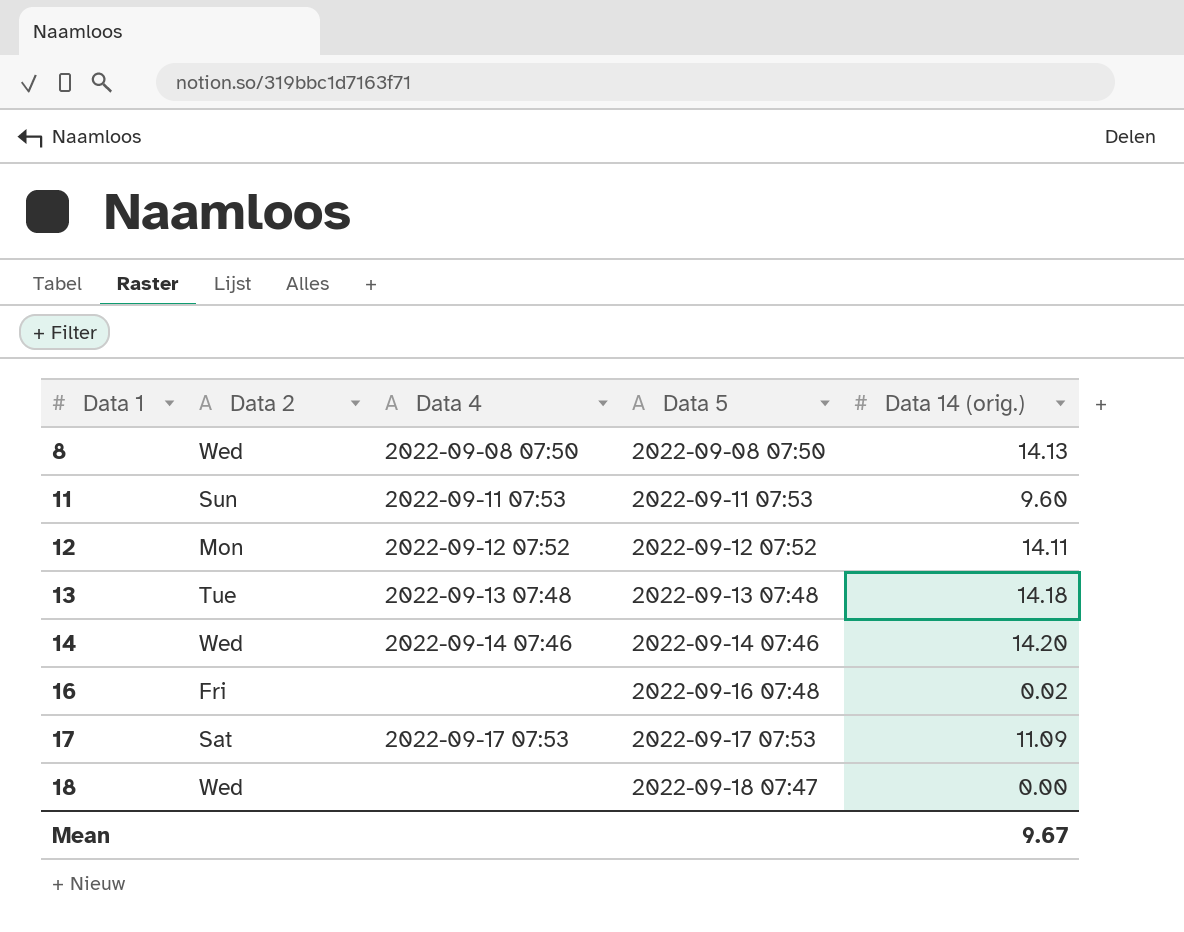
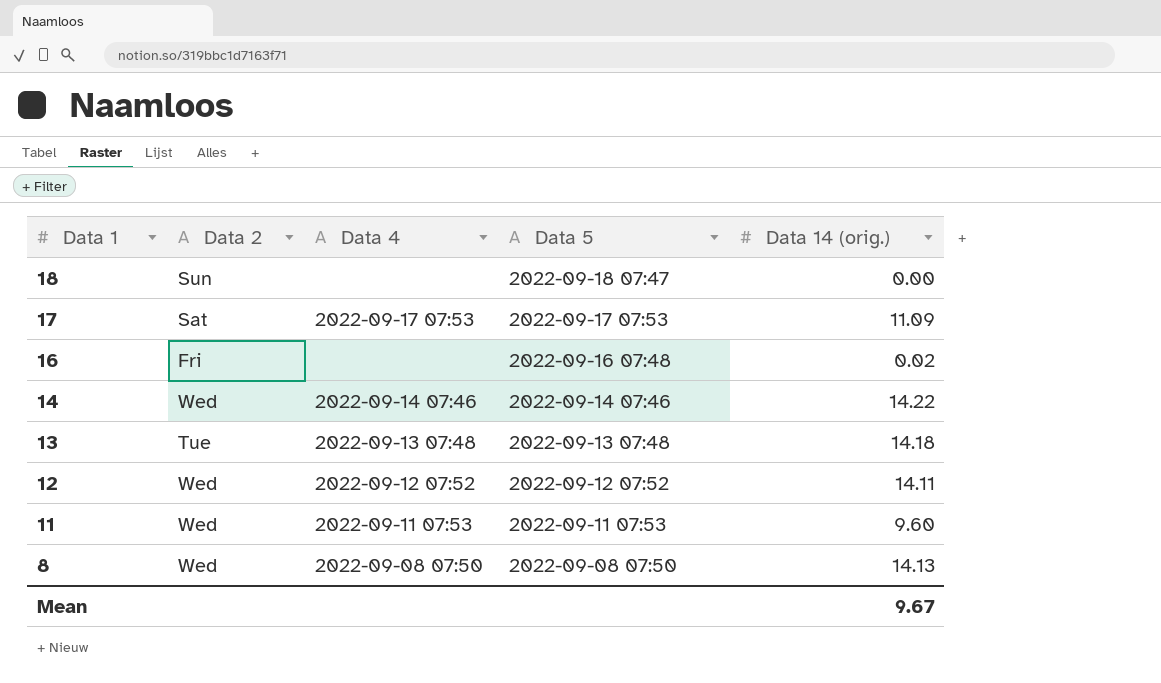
row order: Data 1 ascending -> Data 1 descending
18 | Data 2: Wed -> Sun
14 | Data 14 (orig.): 14.20 -> 14.22
12 | Data 2: Mon -> Wed
11 | Data 2: Sun -> Wed

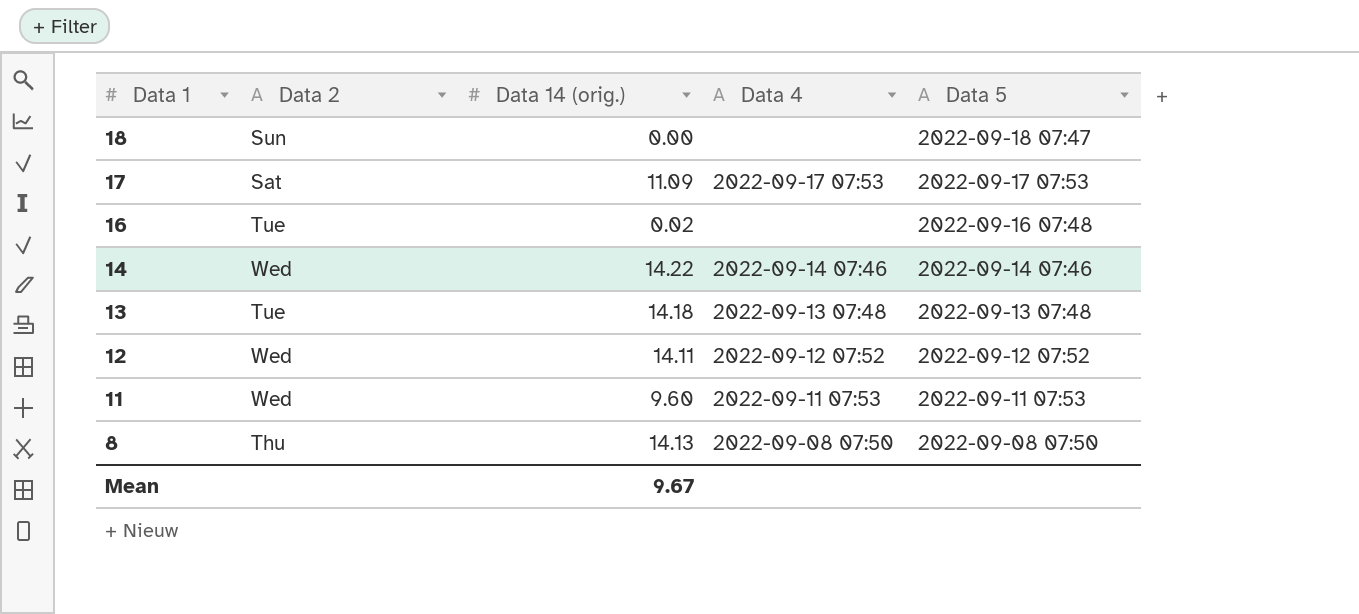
column Data 14 (orig.) | position: 5 -> 3
16 | Data 2: Fri -> Tue
8 | Data 2: Wed -> Thu

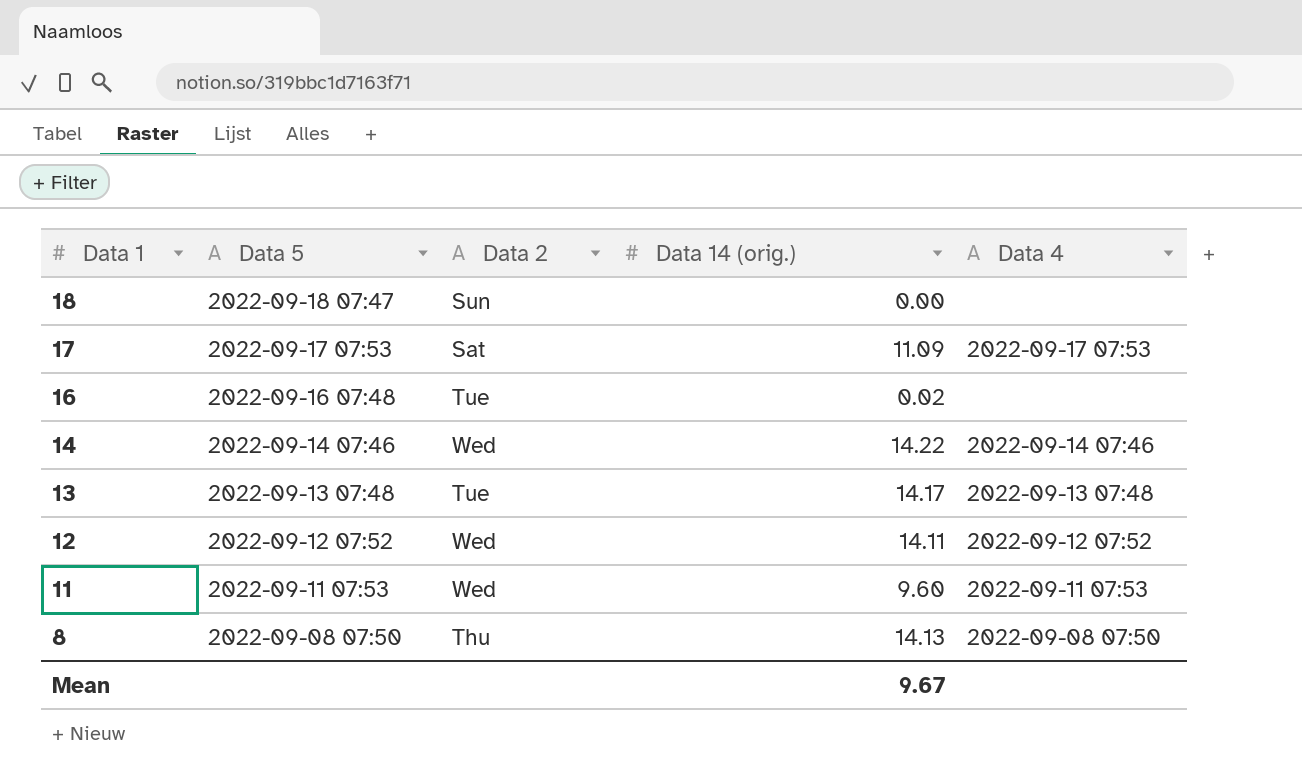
column Data 5 | position: 5 -> 2
13 | Data 14 (orig.): 14.18 -> 14.17

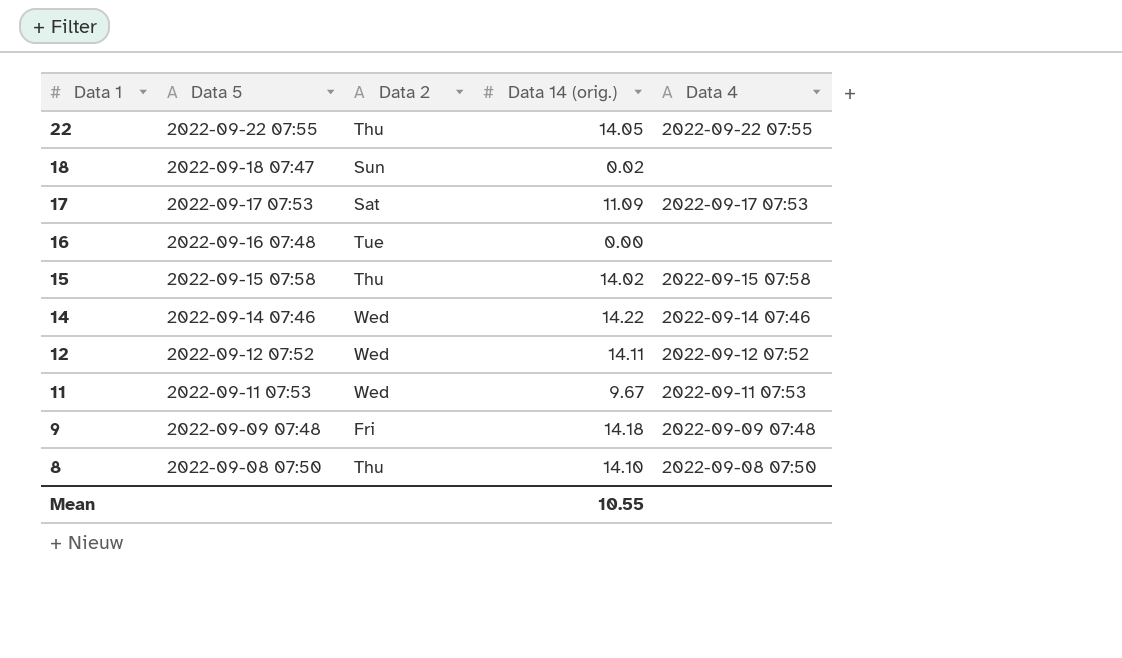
row 13: 2022-09-13 07:48 | Tue | 14.17 | 2022-09-13 07:48 -> none
row 22: none -> 2022-09-22 07:55 | Thu | 14.05 | 2022-09-22 07:55
18 | Data 14 (orig.): 0.00 -> 0.02
16 | Data 14 (orig.): 0.02 -> 0.00
row 15: none -> 2022-09-15 07:58 | Thu | 14.02 | 2022-09-15 07:58
11 | Data 14 (orig.): 9.60 -> 9.67
row 9: none -> 2022-09-09 07:48 | Fri | 14.18 | 2022-09-09 07:48
8 | Data 14 (orig.): 14.13 -> 14.10
Mean | Data 14 (orig.): 9.67 -> 10.55

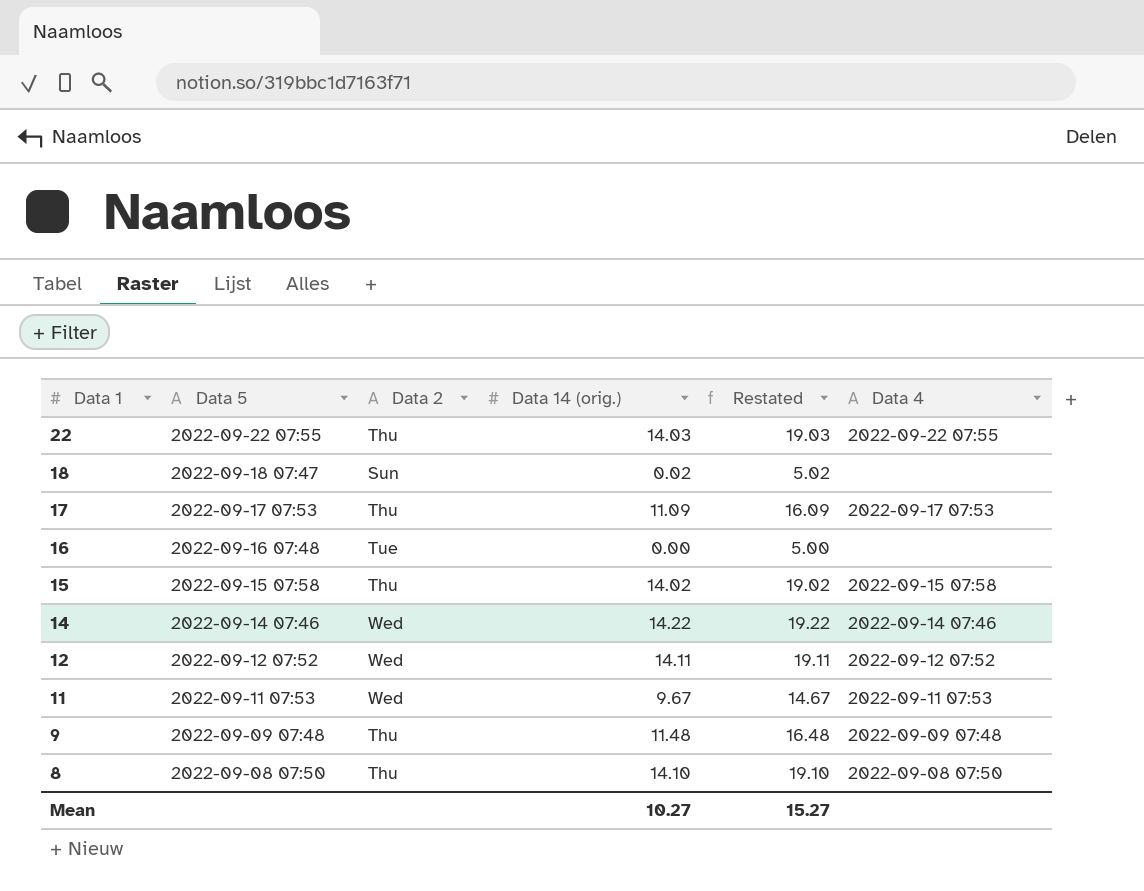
column Restated | formula: none -> [Data 14 (orig.)] + 5
22 | Data 14 (orig.): 14.05 -> 14.03
17 | Data 2: Sat -> Thu
9 | Data 2: Fri -> Thu
9 | Data 14 (orig.): 14.18 -> 11.48
Mean | Data 14 (orig.): 10.55 -> 10.27

